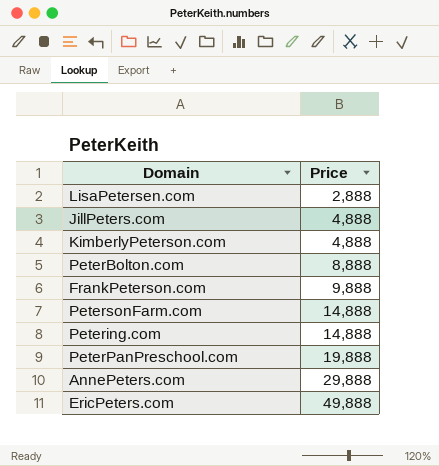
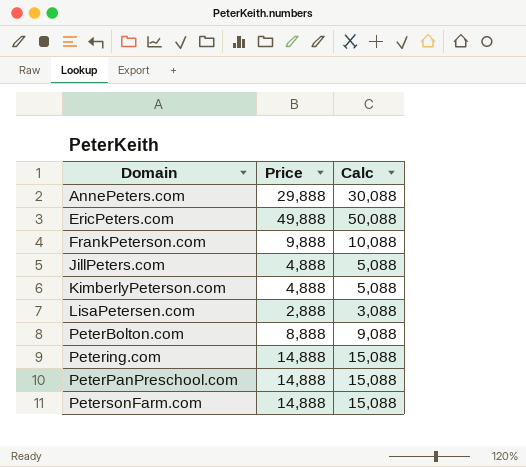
row order: Price ascending -> Domain ascending
column Calc | formula: none -> [Price] + 200
PeterPanPreschool.com | Price: 19,888 -> 14,888

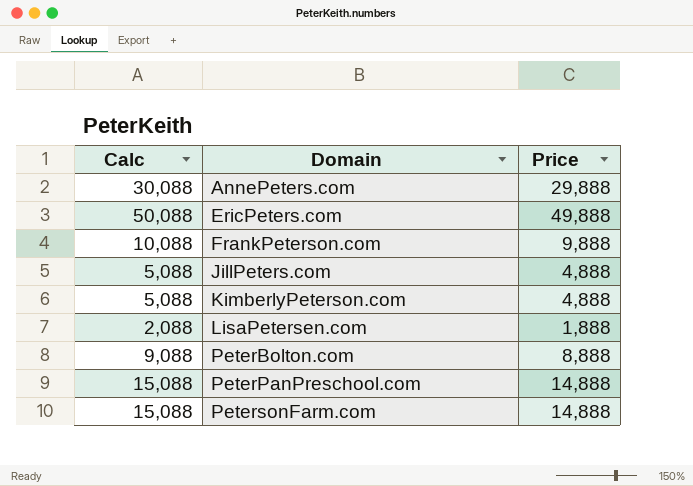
column Calc | position: 3 -> 1
row Petering.com: 14,888 | 15,088 -> none
LisaPetersen.com | Calc: 3,088 -> 2,088
LisaPetersen.com | Price: 2,888 -> 1,888

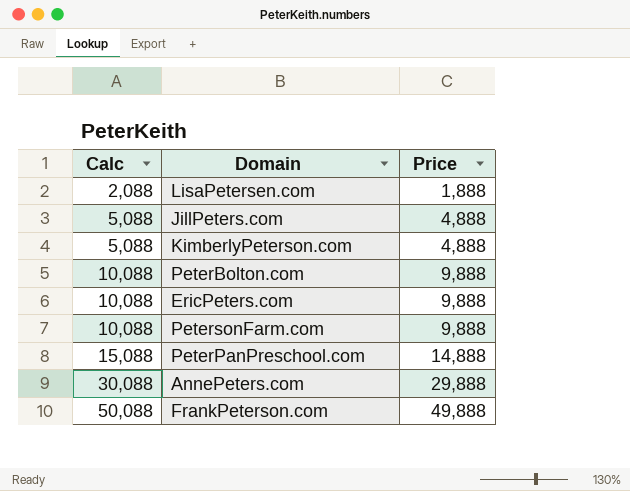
row order: Domain ascending -> Calc ascending
PeterBolton.com | Calc: 9,088 -> 10,088
PeterBolton.com | Price: 8,888 -> 9,888
EricPeters.com | Calc: 50,088 -> 10,088
EricPeters.com | Price: 49,888 -> 9,888
PetersonFarm.com | Calc: 15,088 -> 10,088
PetersonFarm.com | Price: 14,888 -> 9,888
FrankPeterson.com | Calc: 10,088 -> 50,088
FrankPeterson.com | Price: 9,888 -> 49,888

